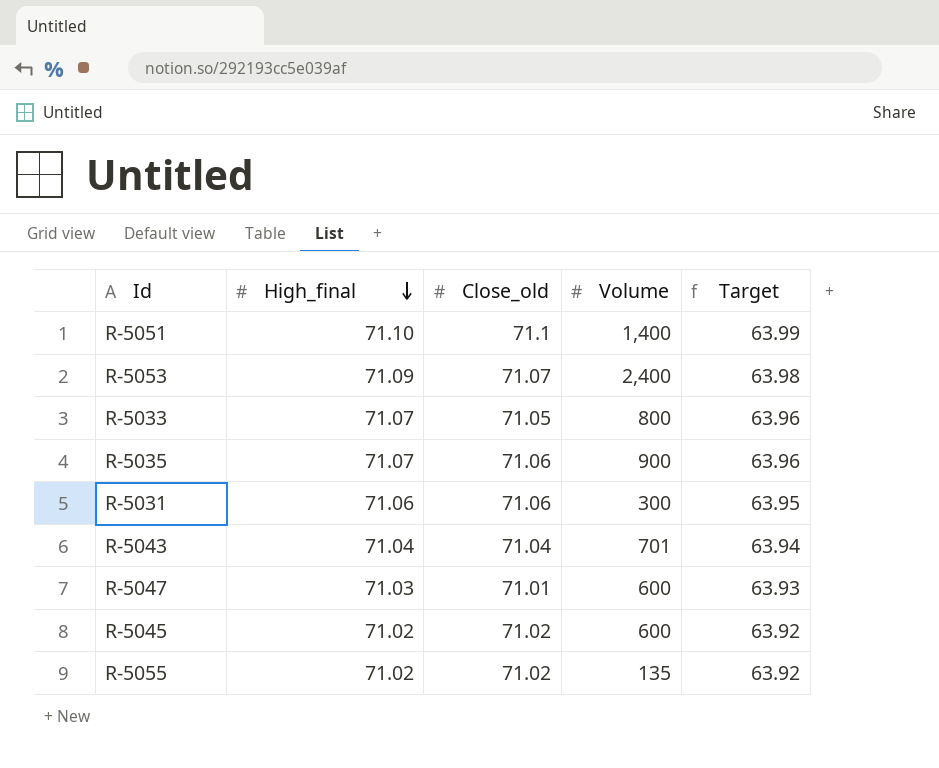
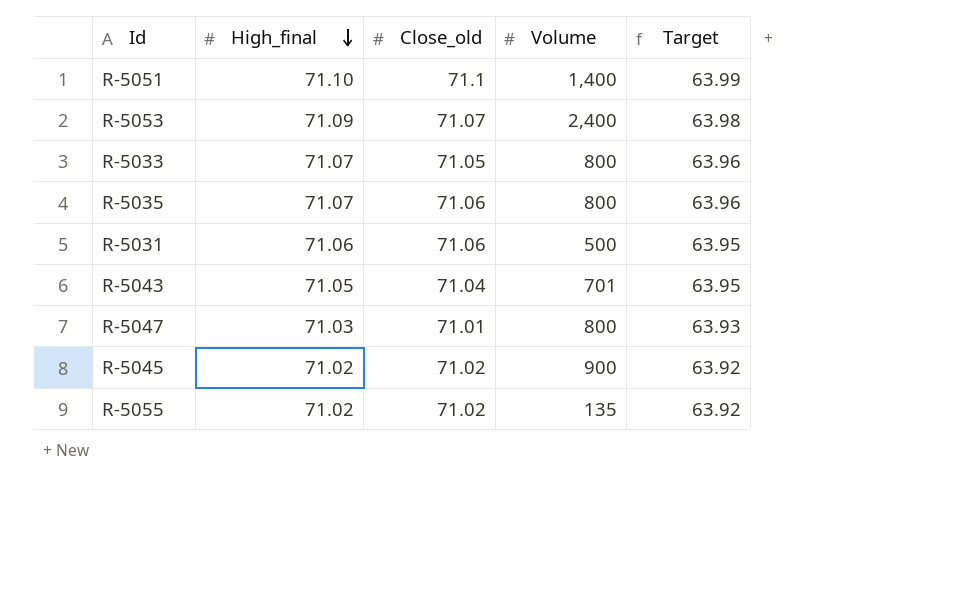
R-5035 | Volume: 900 -> 800
R-5031 | Volume: 300 -> 500
R-5043 | High_final: 71.04 -> 71.05
R-5043 | Target: 63.94 -> 63.95
R-5047 | Volume: 600 -> 800
R-5045 | Volume: 600 -> 900

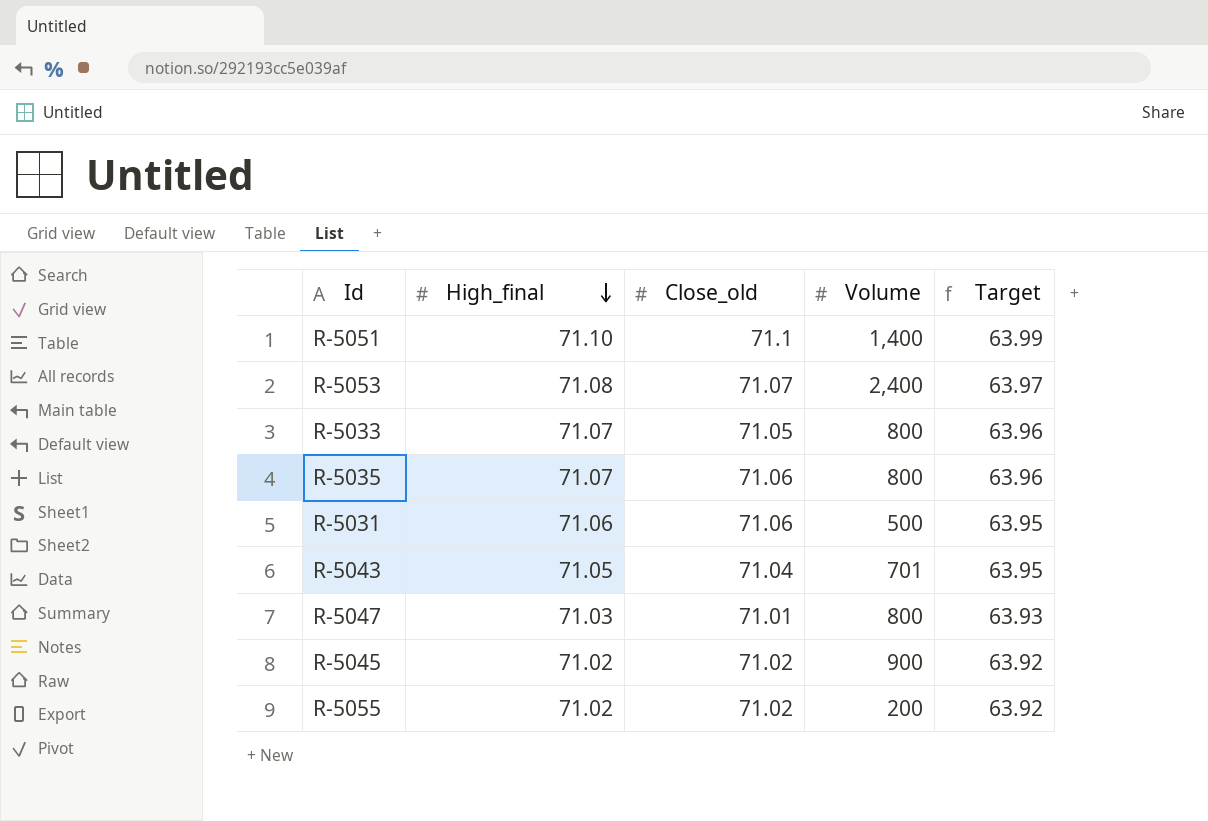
R-5053 | High_final: 71.09 -> 71.08
R-5053 | Target: 63.98 -> 63.97
R-5055 | Volume: 135 -> 200

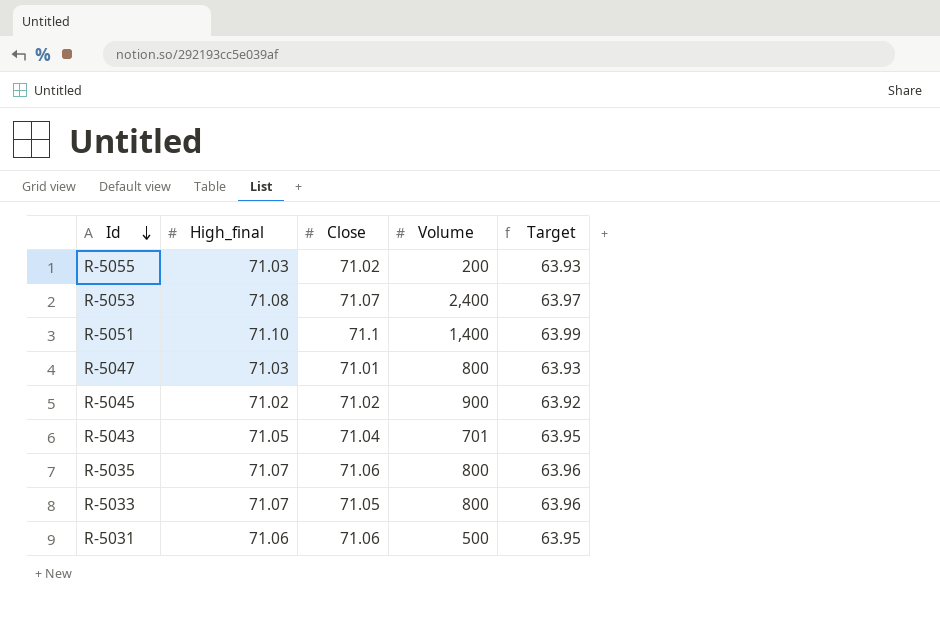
row order: High_final descending -> Id descending
column name: Close_old -> Close
R-5055 | High_final: 71.02 -> 71.03
R-5055 | Target: 63.92 -> 63.93

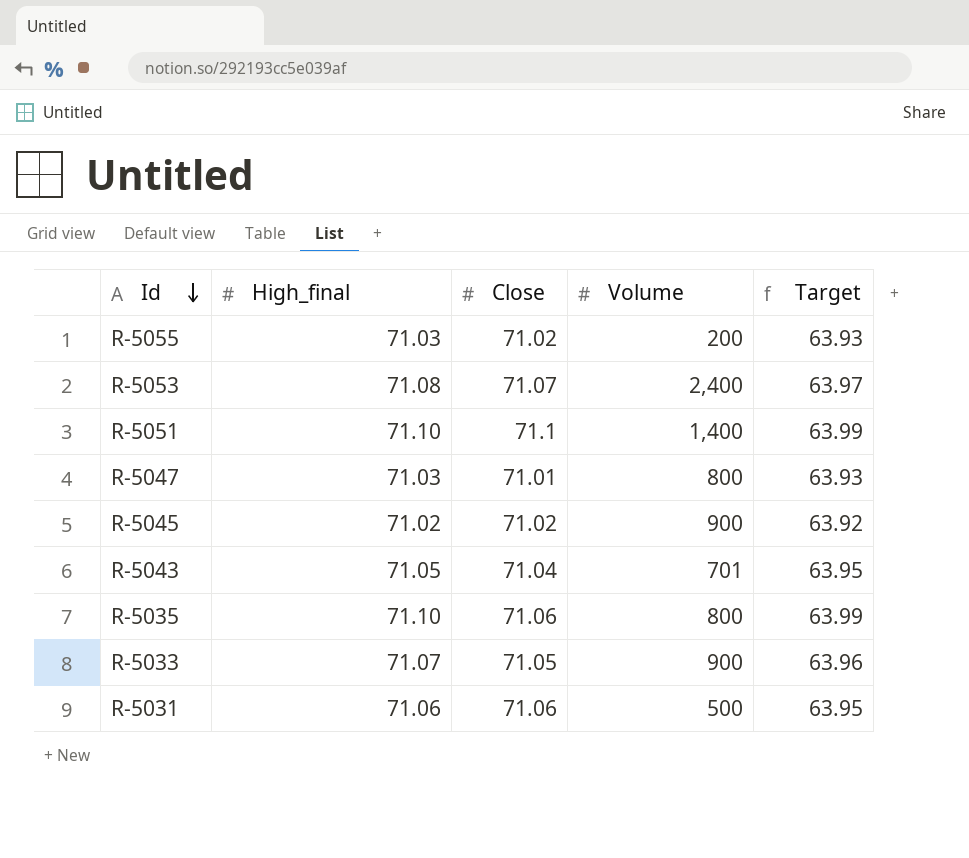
R-5035 | High_final: 71.07 -> 71.10
R-5035 | Target: 63.96 -> 63.99
R-5033 | Volume: 800 -> 900

